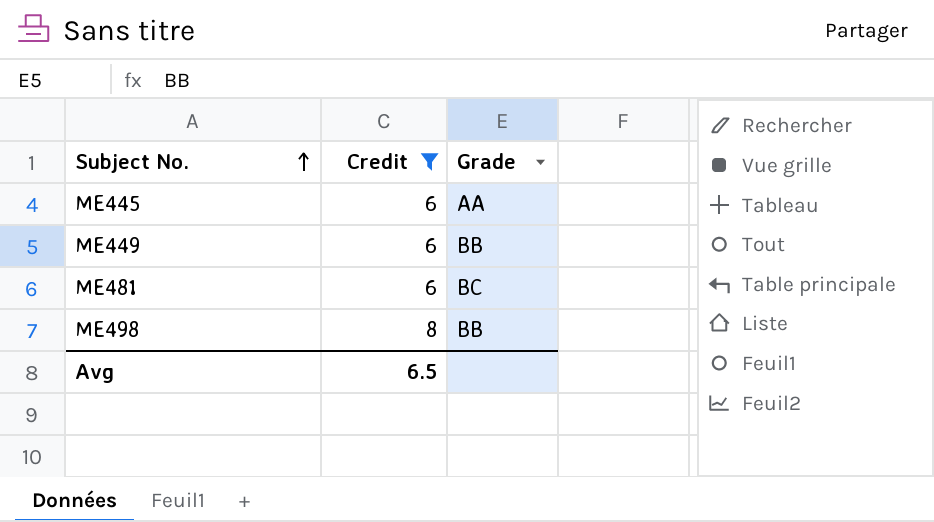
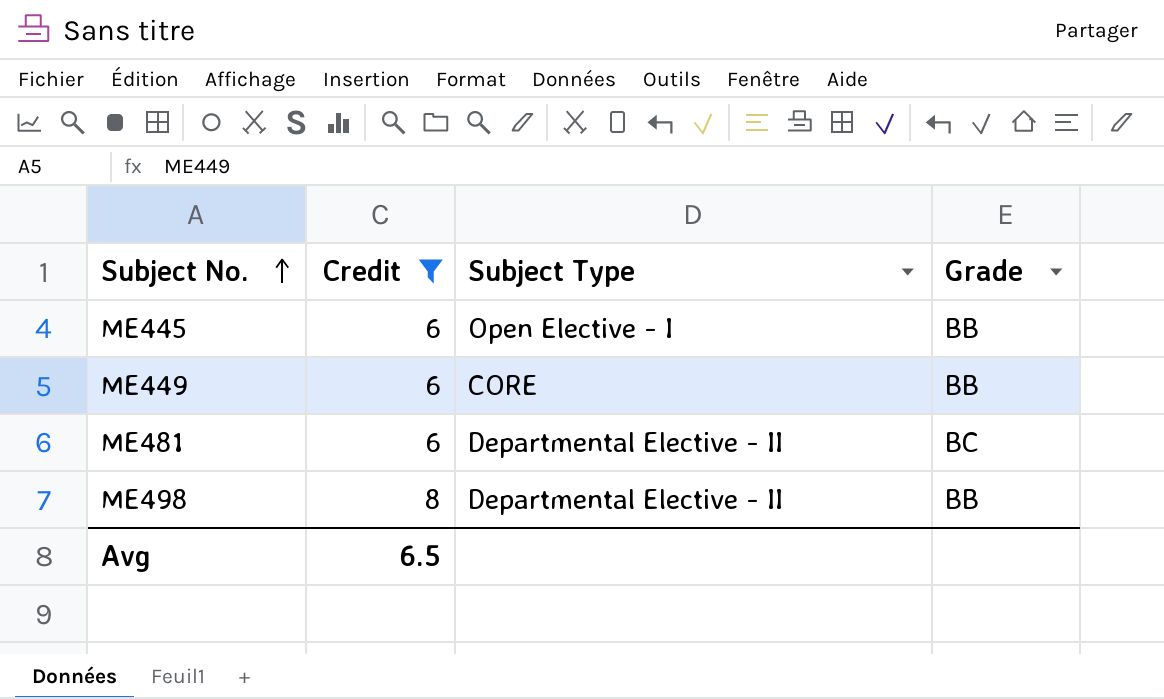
column Subject Type | position: none -> 3
ME445 | Grade: AA -> BB

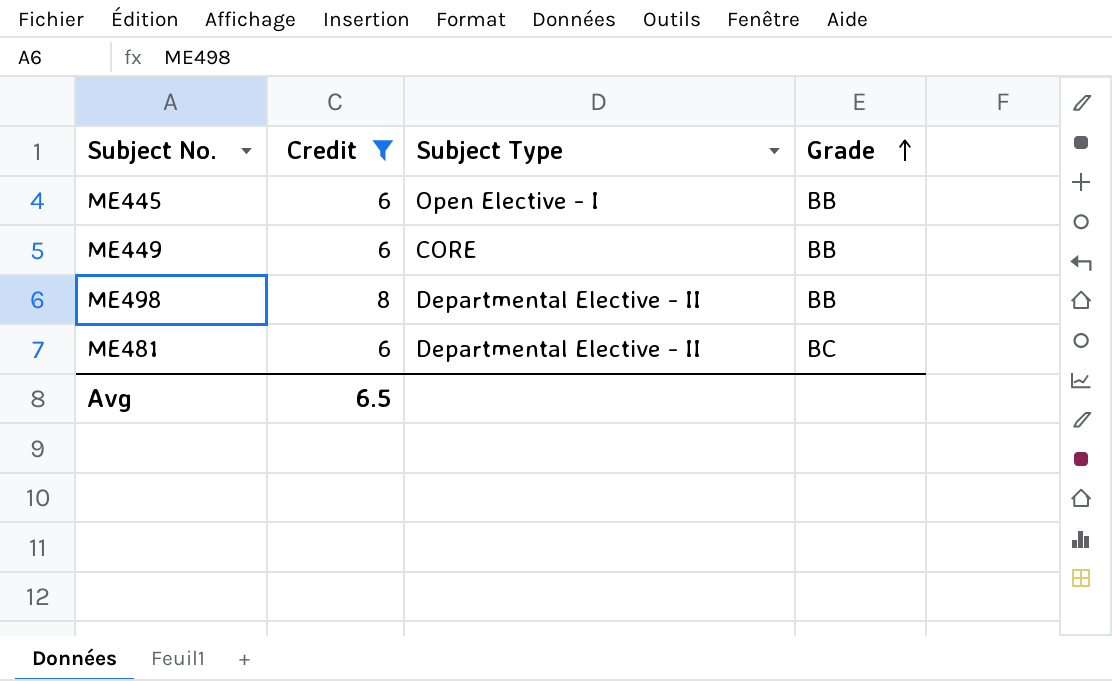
row order: Subject No. ascending -> Grade ascending

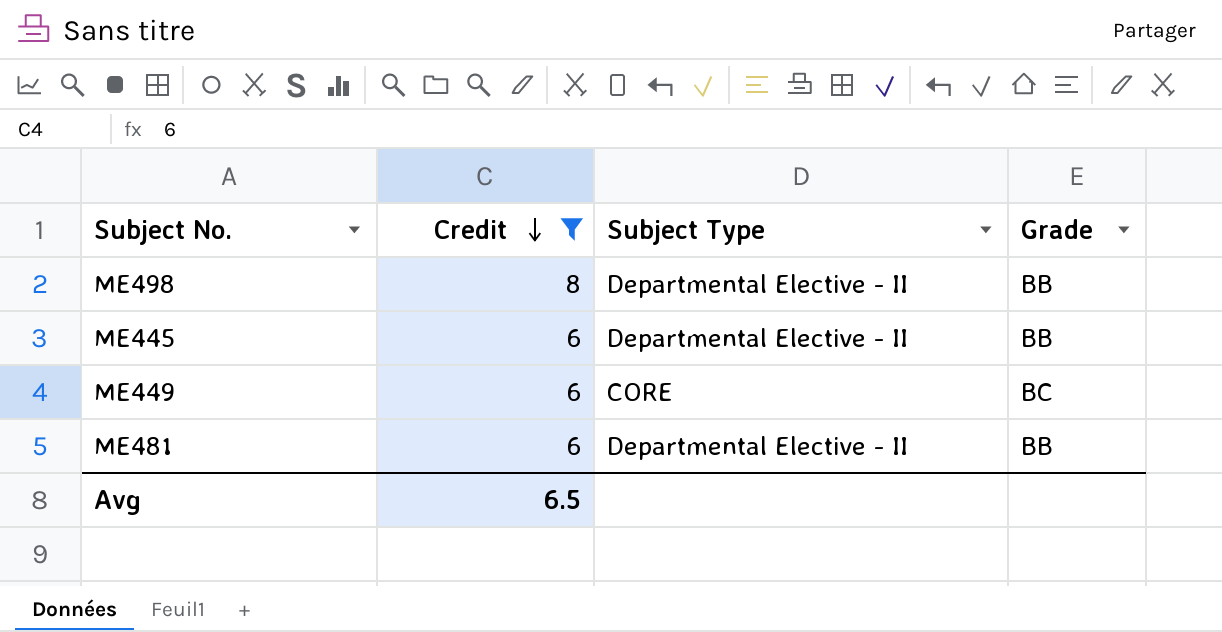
row order: Grade ascending -> Credit descending
ME445 | Subject Type: Open Elective - I -> Departmental Elective - II
ME449 | Grade: BB -> BC
ME481 | Grade: BC -> BB

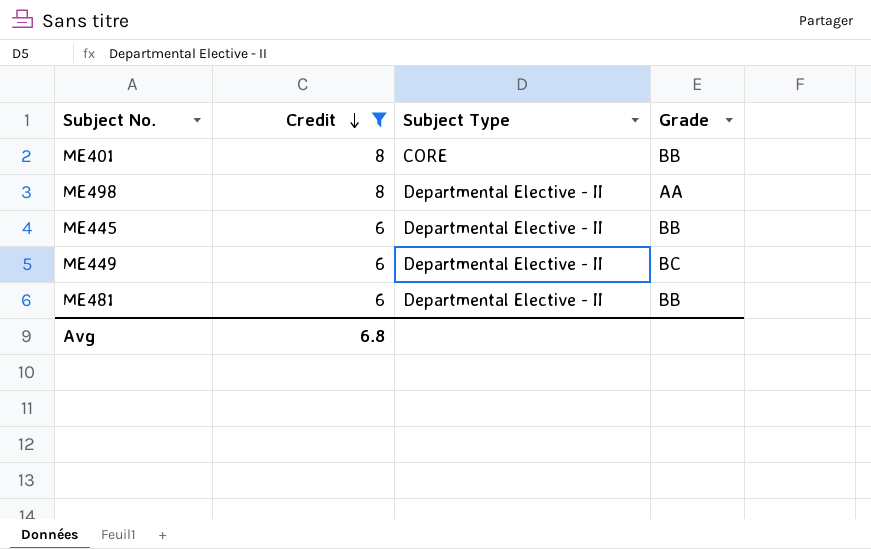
row ME401: none -> 8 | CORE | BB
ME498 | Grade: BB -> AA
ME449 | Subject Type: CORE -> Departmental Elective - II
Avg | Credit: 6.5 -> 6.8

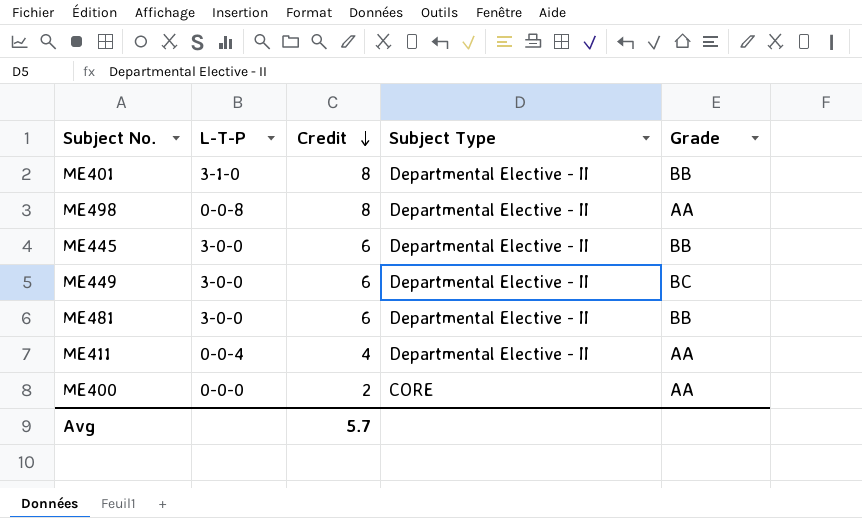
filter: Credit >= 6 -> none
column L-T-P | position: none -> 2
ME401 | Subject Type: CORE -> Departmental Elective - II
Avg | Credit: 6.8 -> 5.7

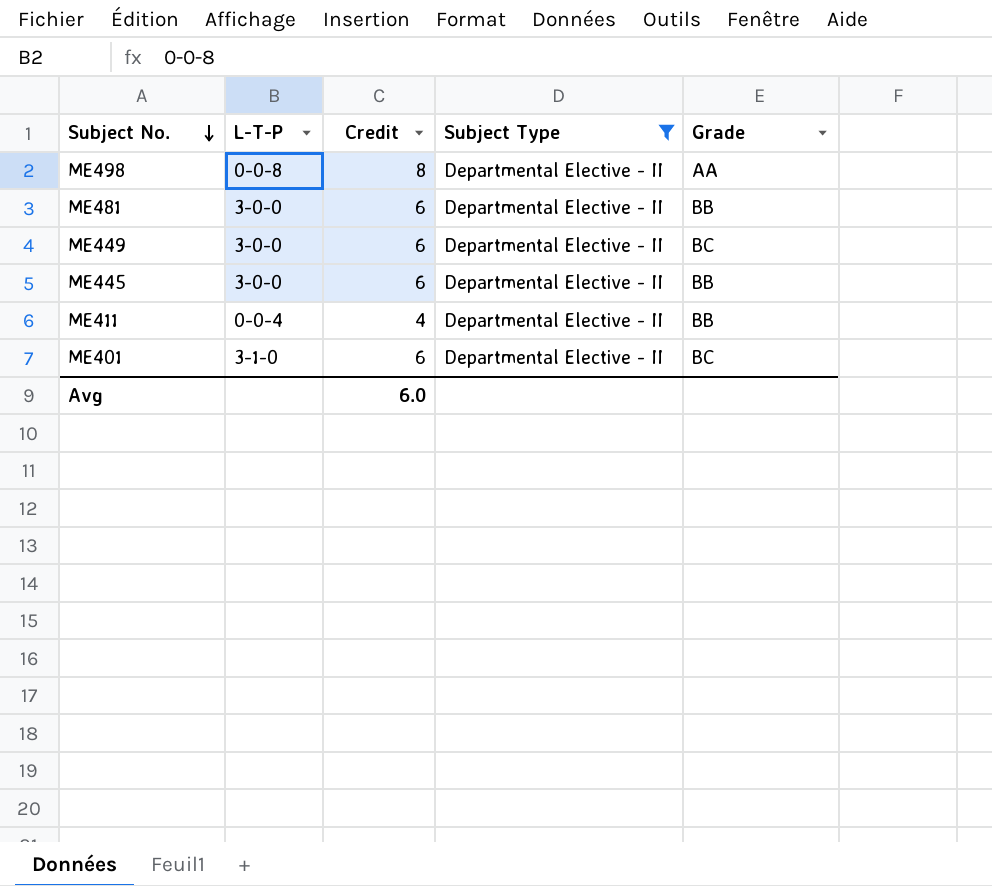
filter: none -> Subject Type = Departmental Elective - II
row order: Credit descending -> Subject No. descending
ME411 | Grade: AA -> BB
ME401 | Credit: 8 -> 6
ME401 | Grade: BB -> BC
Avg | Credit: 5.7 -> 6.0

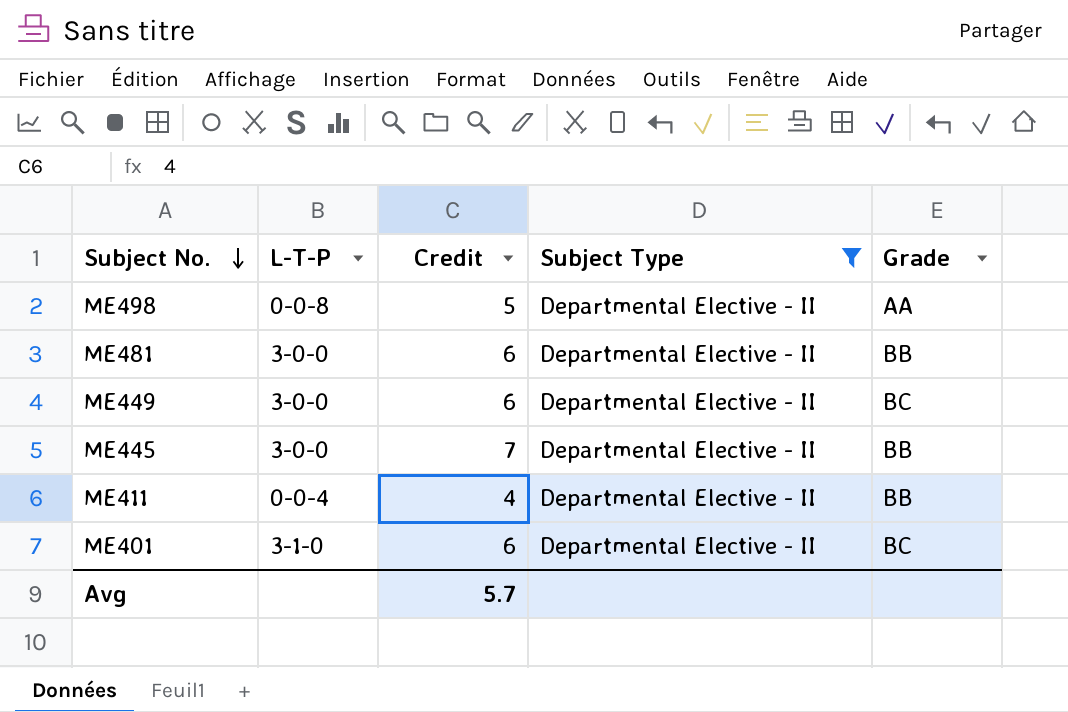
ME498 | Credit: 8 -> 5
ME445 | Credit: 6 -> 7
Avg | Credit: 6.0 -> 5.7

